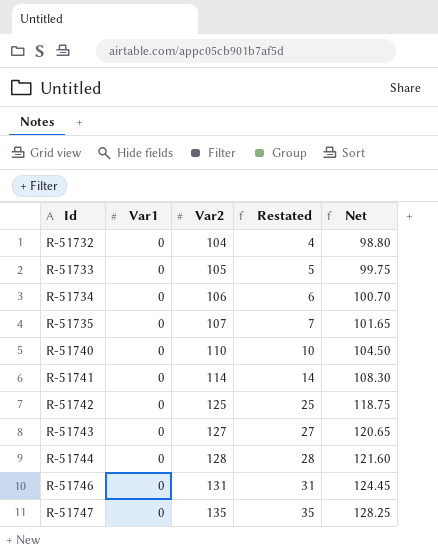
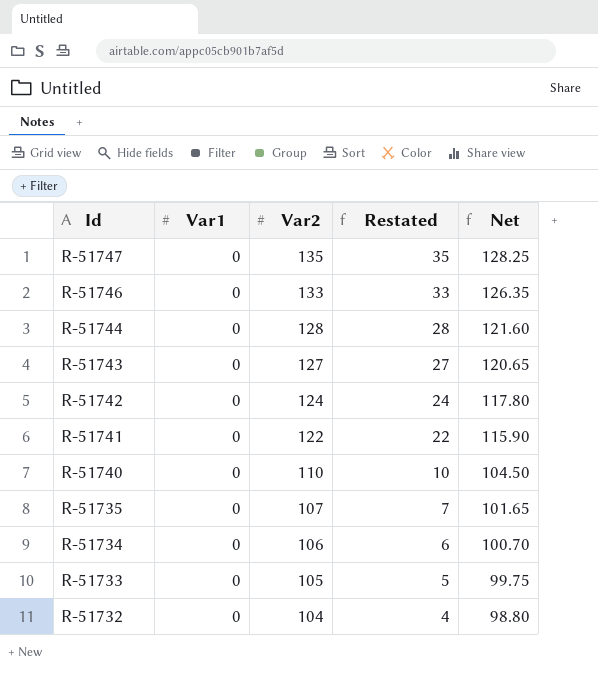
row order: Id ascending -> Id descending
R-51746 | Var2: 131 -> 133
R-51746 | Restated: 31 -> 33
R-51746 | Net: 124.45 -> 126.35
R-51742 | Var2: 125 -> 124
R-51742 | Restated: 25 -> 24
R-51742 | Net: 118.75 -> 117.80
R-51741 | Var2: 114 -> 122
R-51741 | Restated: 14 -> 22
R-51741 | Net: 108.30 -> 115.90

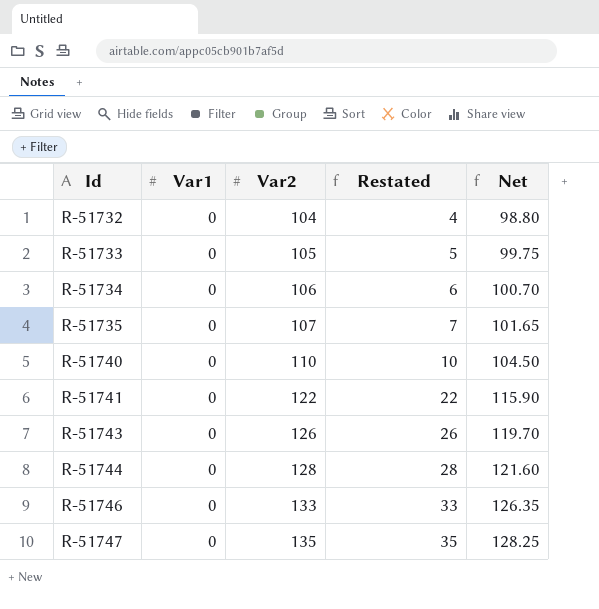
row order: Id descending -> Id ascending
row R-51742: 0 | 124 | 24 | 117.80 -> none
R-51743 | Var2: 127 -> 126
R-51743 | Restated: 27 -> 26
R-51743 | Net: 120.65 -> 119.70

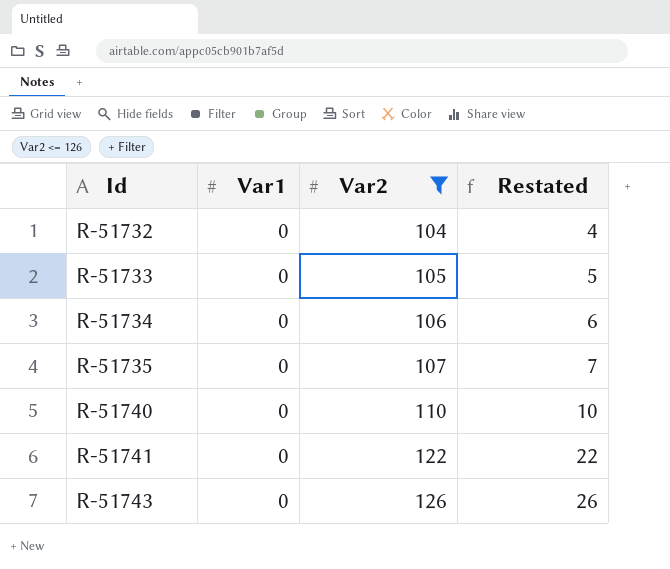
filter: none -> Var2 <= 126
column Net | formula: [Var2] * 0.95 -> none

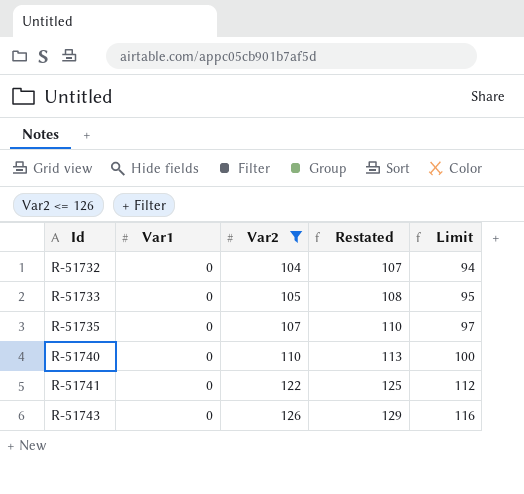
column Restated | formula: [Var2] - 100 -> [Var2] + 3
column Limit | formula: none -> [Var2] - 10
row R-51734: 0 | 106 | 6 -> none

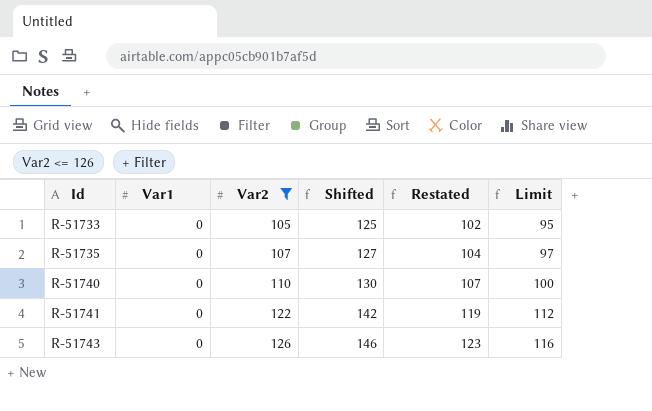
column Shifted | formula: none -> [Var2] + 20
column Restated | formula: [Var2] + 3 -> [Var2] - 3
row R-51732: 0 | 104 | 107 | 94 -> none

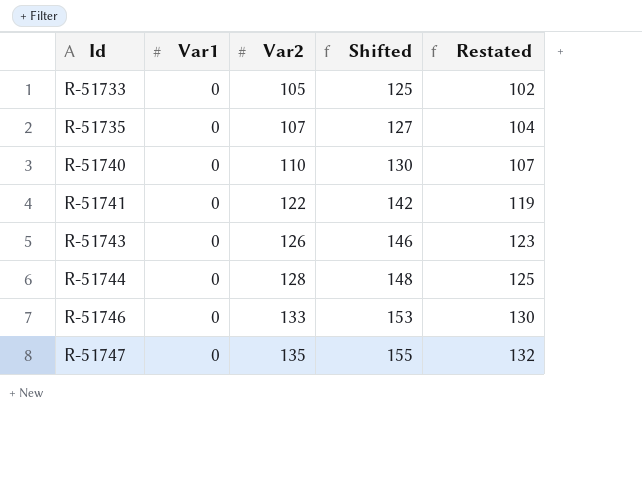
filter: Var2 <= 126 -> none
column Limit | formula: [Var2] - 10 -> none

